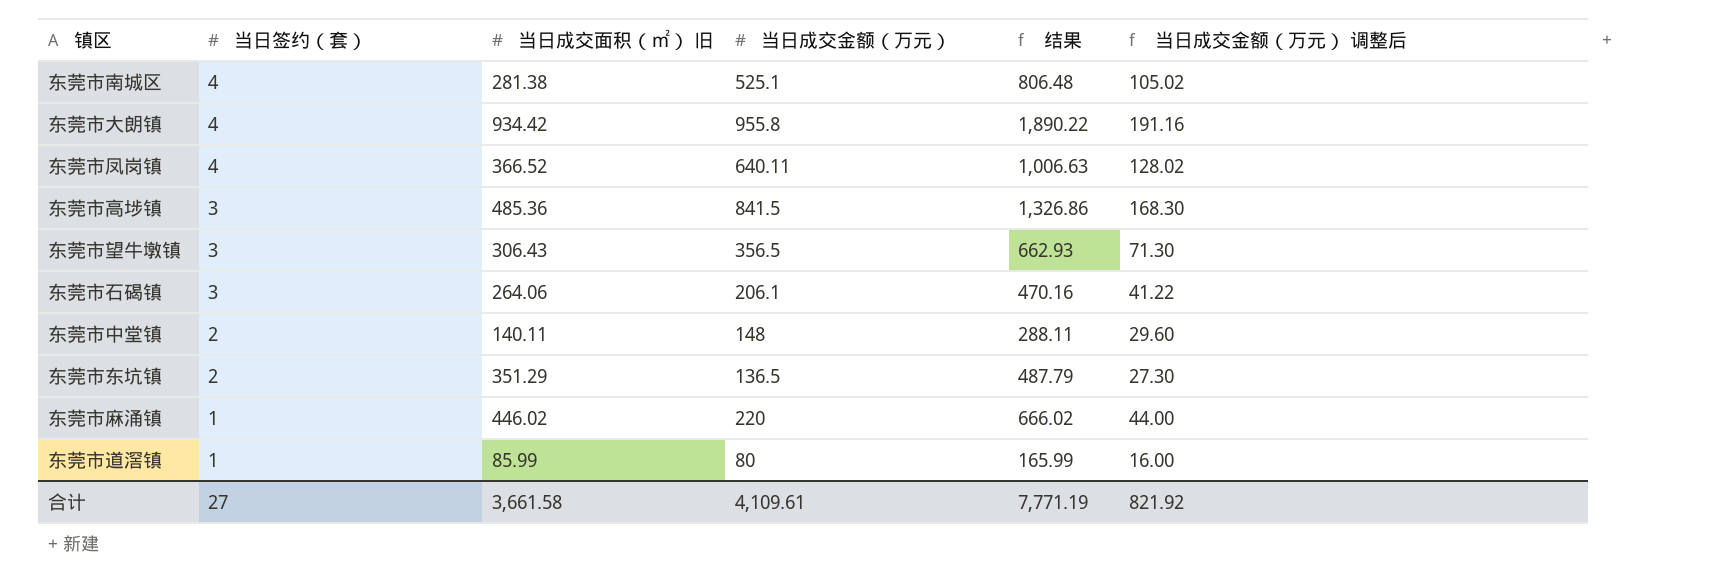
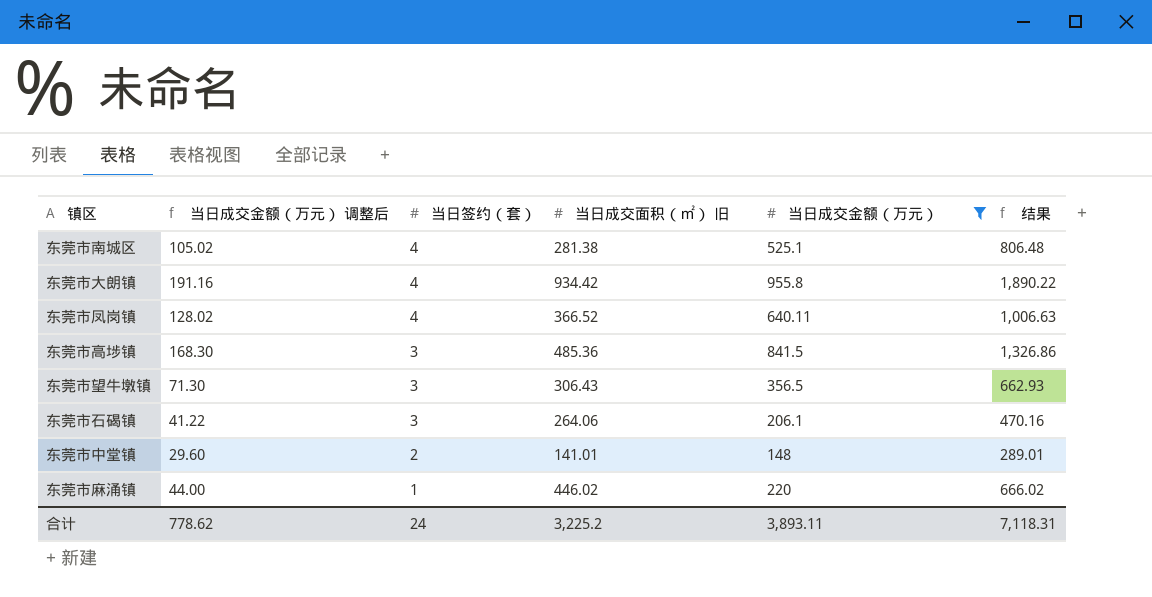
filter: none -> 当日成交金额（万元） >= 148
column 当日成交金额（万元） 调整后 | position: 6 -> 2
东莞市中堂镇 | 当日成交面积（㎡） 旧: 140.11 -> 141.01
东莞市中堂镇 | 结果: 288.11 -> 289.01
合计 | 当日成交金额（万元） 调整后: 821.92 -> 778.62
合计 | 当日签约（套）: 27 -> 24
合计 | 当日成交面积（㎡） 旧: 3,661.58 -> 3,225.2
合计 | 当日成交金额（万元）: 4,109.61 -> 3,893.11
合计 | 结果: 7,771.19 -> 7,118.31

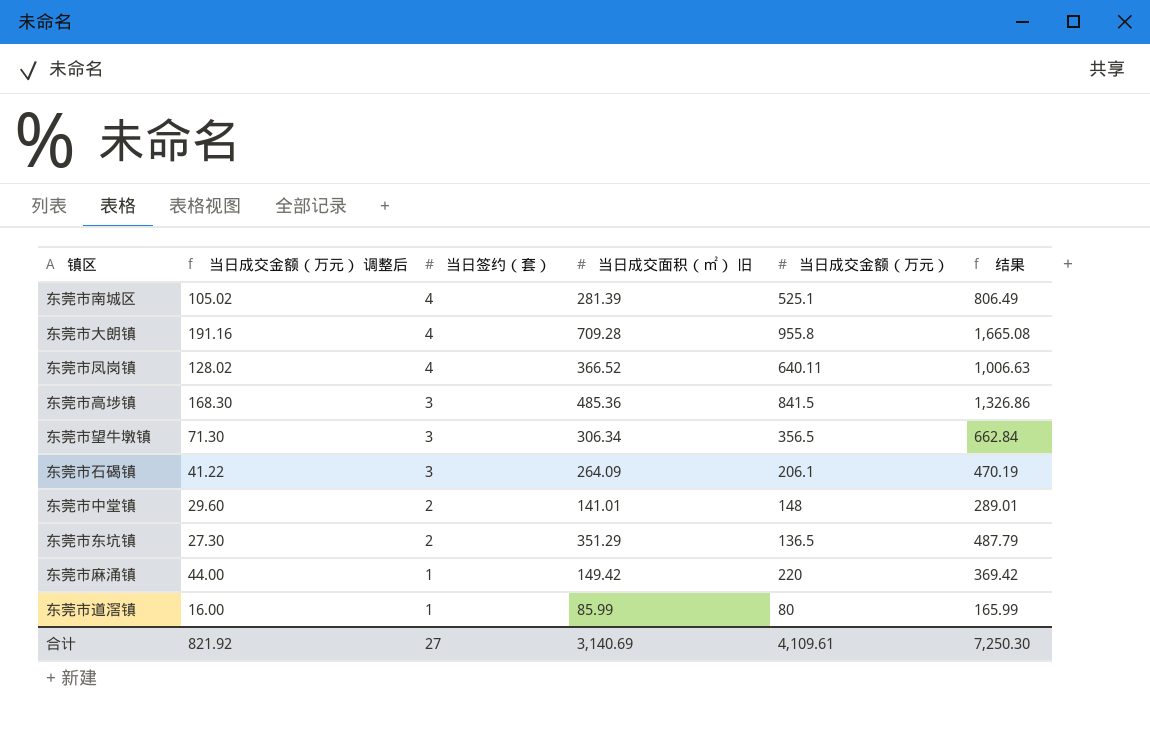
filter: 当日成交金额（万元） >= 148 -> none
东莞市南城区 | 当日成交面积（㎡） 旧: 281.38 -> 281.39
东莞市南城区 | 结果: 806.48 -> 806.49
东莞市大朗镇 | 当日成交面积（㎡） 旧: 934.42 -> 709.28
东莞市大朗镇 | 结果: 1,890.22 -> 1,665.08
东莞市望牛墩镇 | 当日成交面积（㎡） 旧: 306.43 -> 306.34
东莞市望牛墩镇 | 结果: 662.93 -> 662.84
东莞市石碣镇 | 当日成交面积（㎡） 旧: 264.06 -> 264.09
东莞市石碣镇 | 结果: 470.16 -> 470.19
东莞市麻涌镇 | 当日成交面积（㎡） 旧: 446.02 -> 149.42
东莞市麻涌镇 | 结果: 666.02 -> 369.42
合计 | 当日成交金额（万元） 调整后: 778.62 -> 821.92
合计 | 当日签约（套）: 24 -> 27
合计 | 当日成交面积（㎡） 旧: 3,225.2 -> 3,140.69
合计 | 当日成交金额（万元）: 3,893.11 -> 4,109.61
合计 | 结果: 7,118.31 -> 7,250.30

